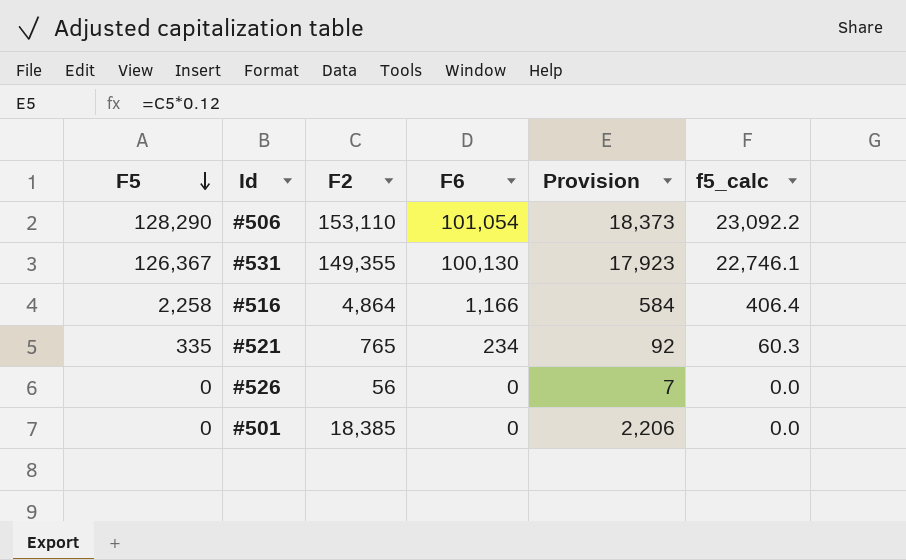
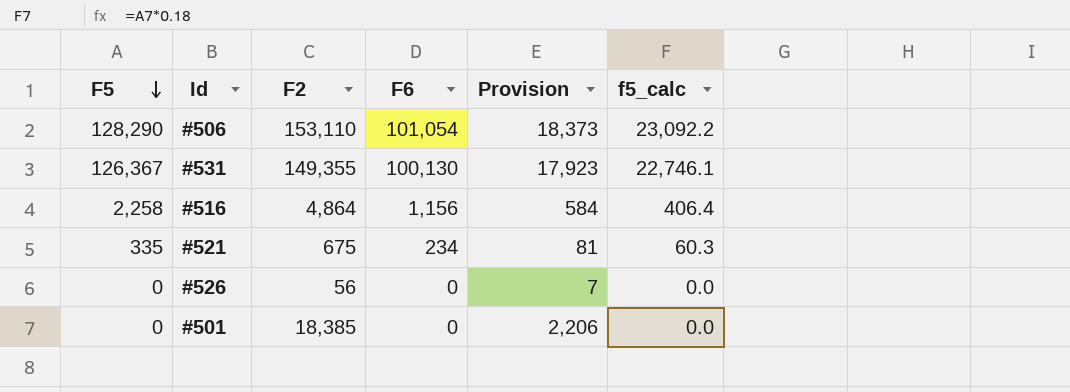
#516 | F6: 1,166 -> 1,156
#521 | F2: 765 -> 675
#521 | Provision: 92 -> 81

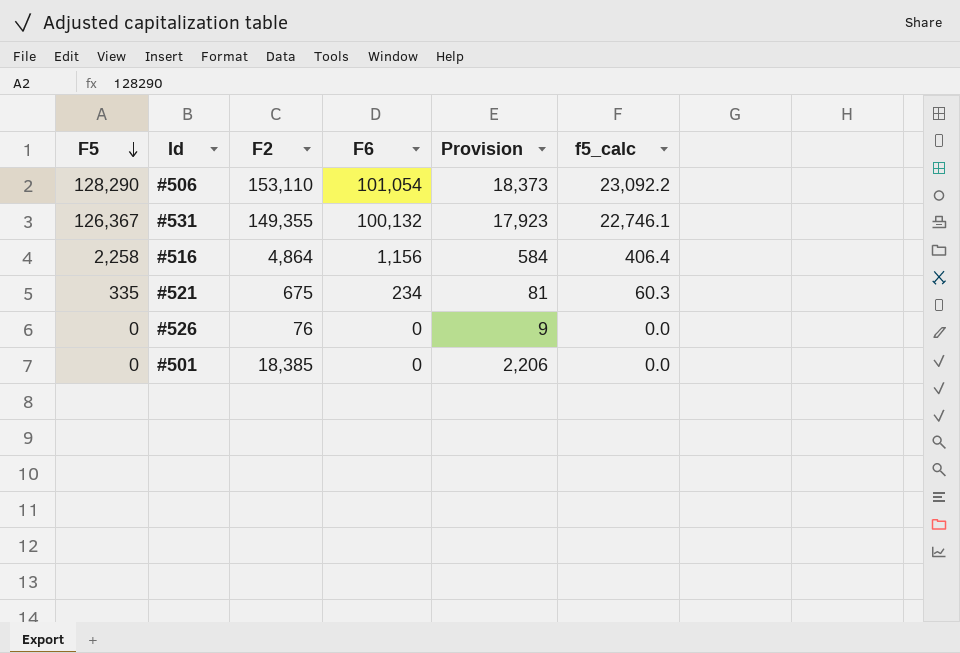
#531 | F6: 100,130 -> 100,132
#526 | F2: 56 -> 76
#526 | Provision: 7 -> 9

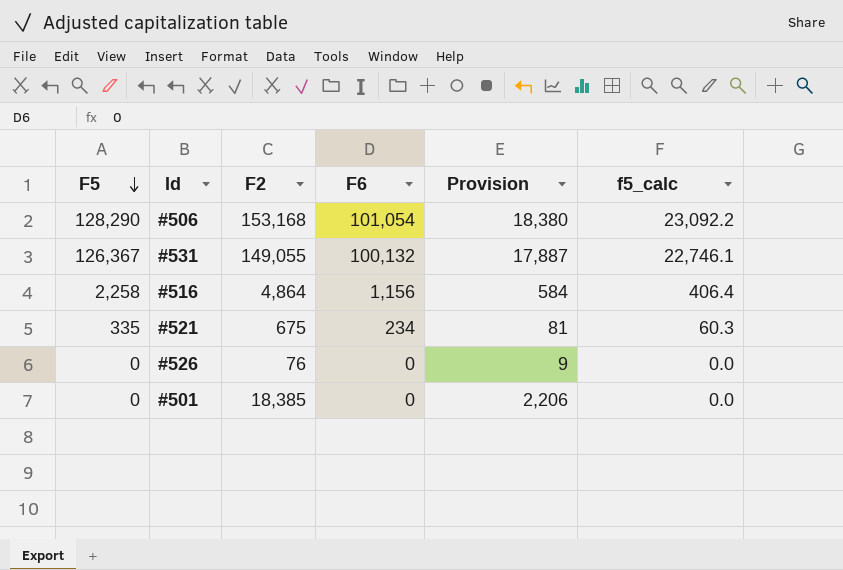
#506 | F2: 153,110 -> 153,168
#506 | Provision: 18,373 -> 18,380
#531 | F2: 149,355 -> 149,055
#531 | Provision: 17,923 -> 17,887

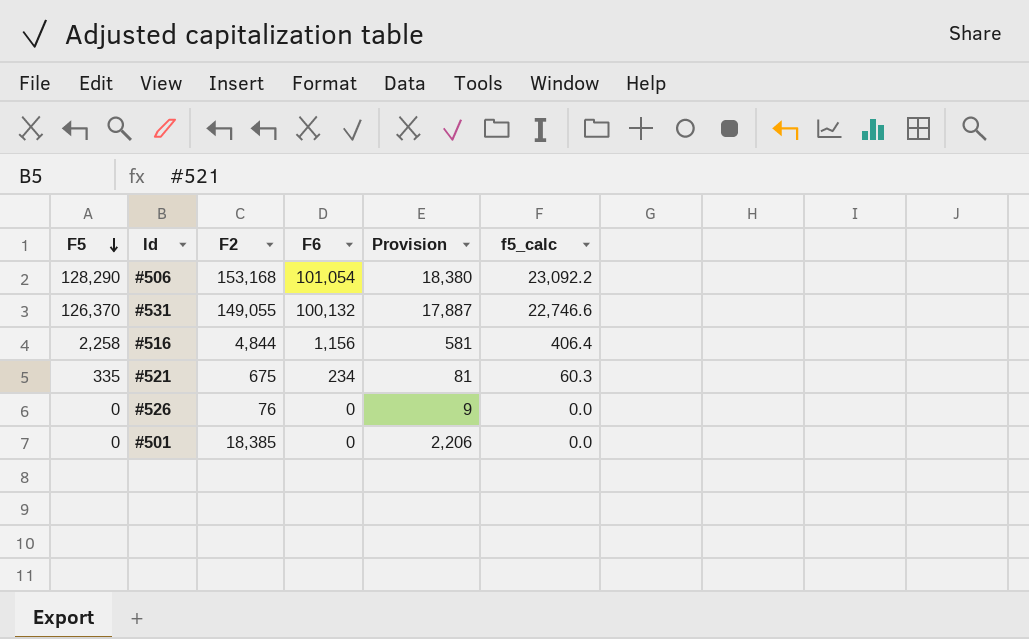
#531 | F5: 126,367 -> 126,370
#531 | f5_calc: 22,746.1 -> 22,746.6
#516 | F2: 4,864 -> 4,844
#516 | Provision: 584 -> 581

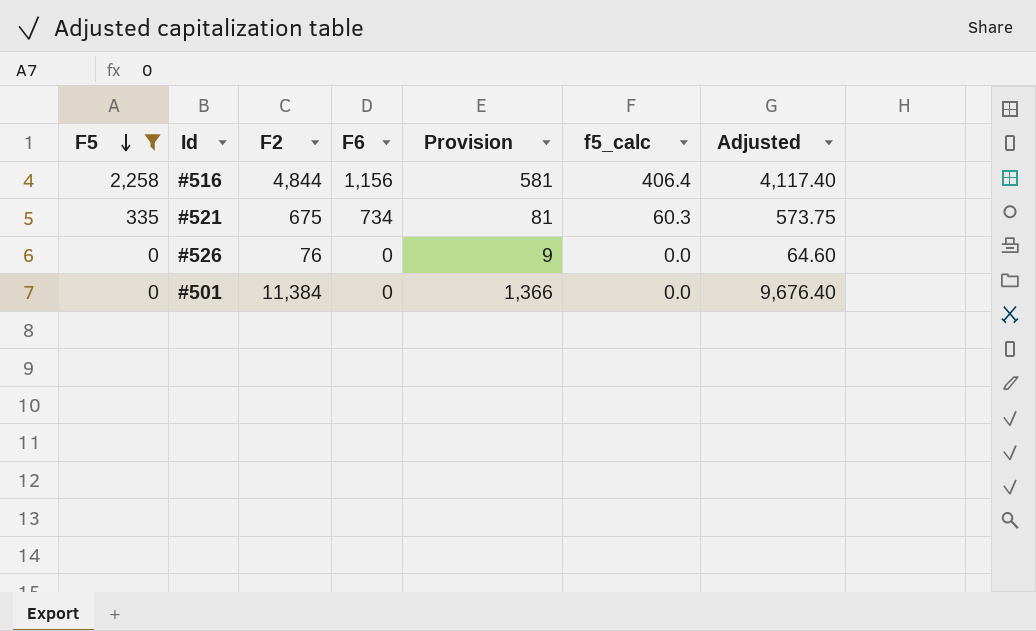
filter: none -> F5 <= 2,258
column Adjusted | formula: none -> [F2] * 0.85
#521 | F6: 234 -> 734
#501 | F2: 18,385 -> 11,384
#501 | Provision: 2,206 -> 1,366

